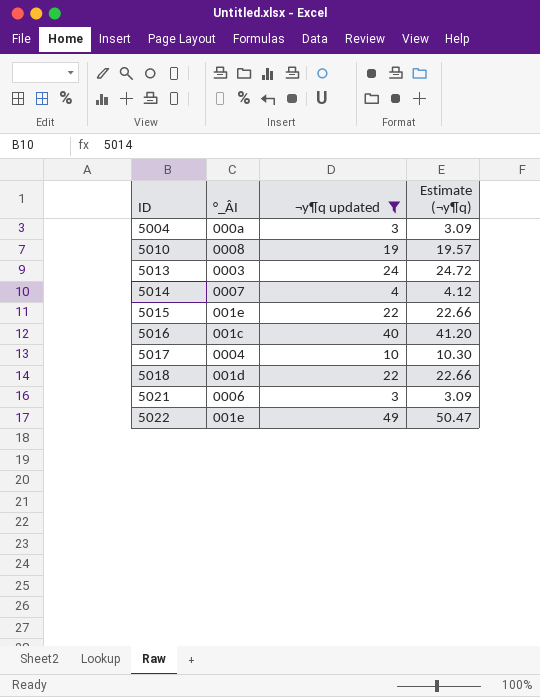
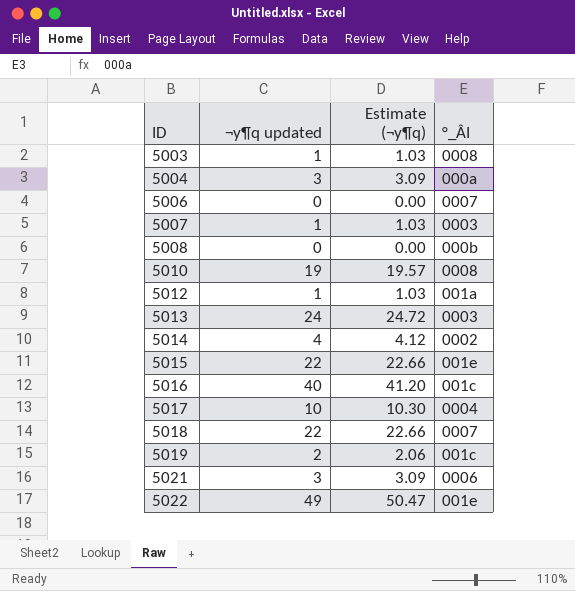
filter: ¬y¶q updated >= 3 -> none
column °_ÂI | position: 2 -> 4
5014 | °_ÂI: 0007 -> 0002
5018 | °_ÂI: 001d -> 0007

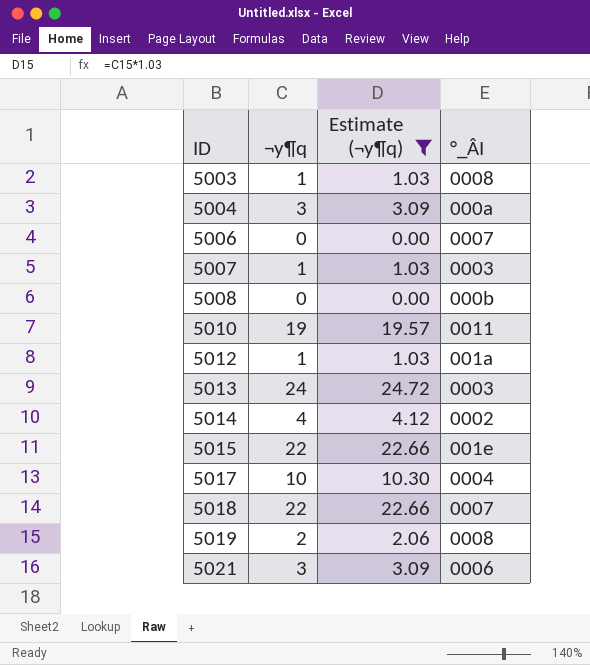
filter: none -> Estimate (¬y¶q) <= 24.72
column name: ¬y¶q updated -> ¬y¶q
5010 | °_ÂI: 0008 -> 0011
5019 | °_ÂI: 001c -> 0008

